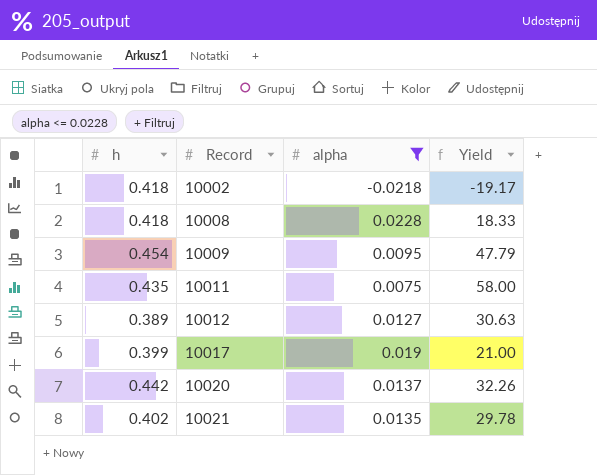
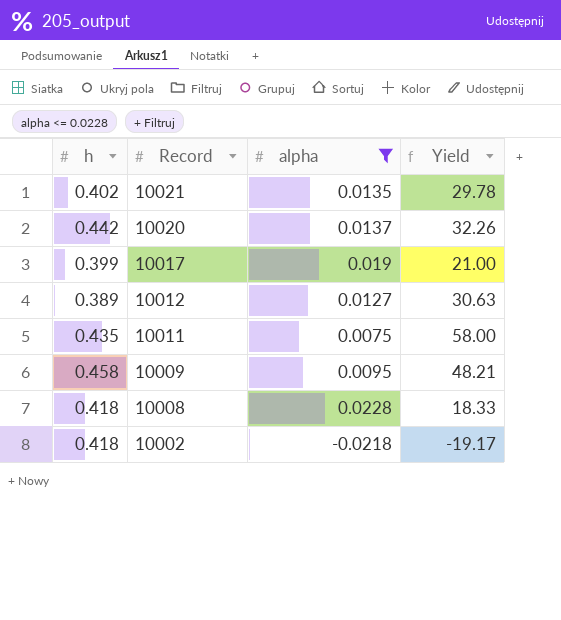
row order: Record ascending -> Record descending
10009 | h: 0.454 -> 0.458
10009 | Yield: 47.79 -> 48.21

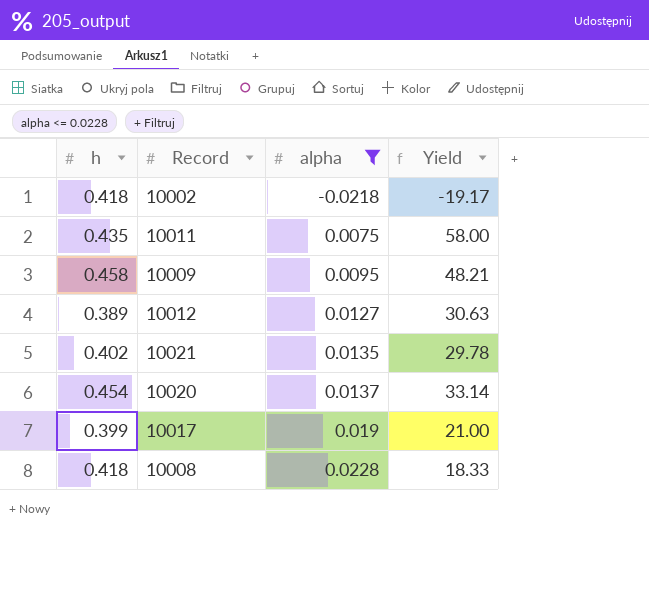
row order: Record descending -> alpha ascending
10020 | h: 0.442 -> 0.454
10020 | Yield: 32.26 -> 33.14

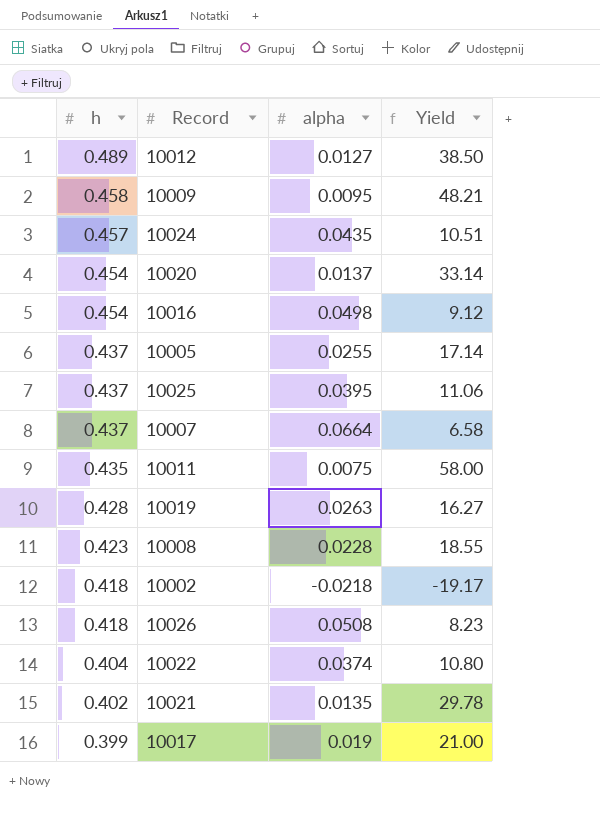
filter: alpha <= 0.0228 -> none
row order: alpha ascending -> h descending
10012 | h: 0.389 -> 0.489
10012 | Yield: 30.63 -> 38.50
10008 | h: 0.418 -> 0.423
10008 | Yield: 18.33 -> 18.55

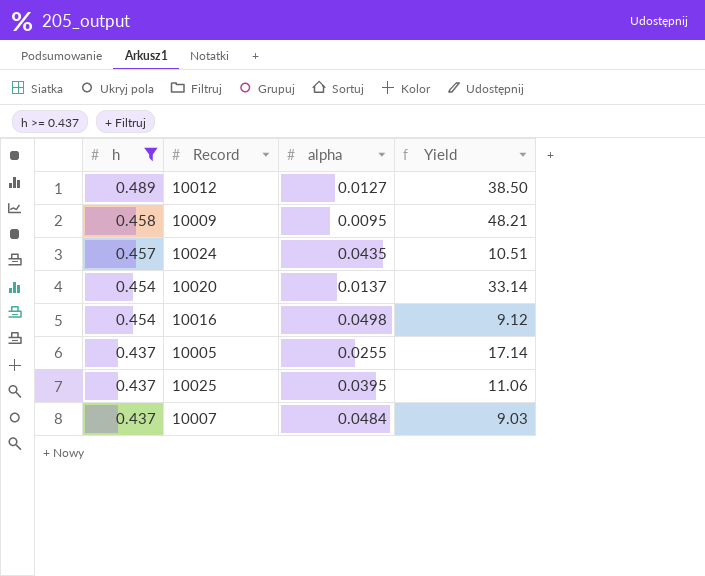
filter: none -> h >= 0.437
10007 | alpha: 0.0664 -> 0.0484
10007 | Yield: 6.58 -> 9.03

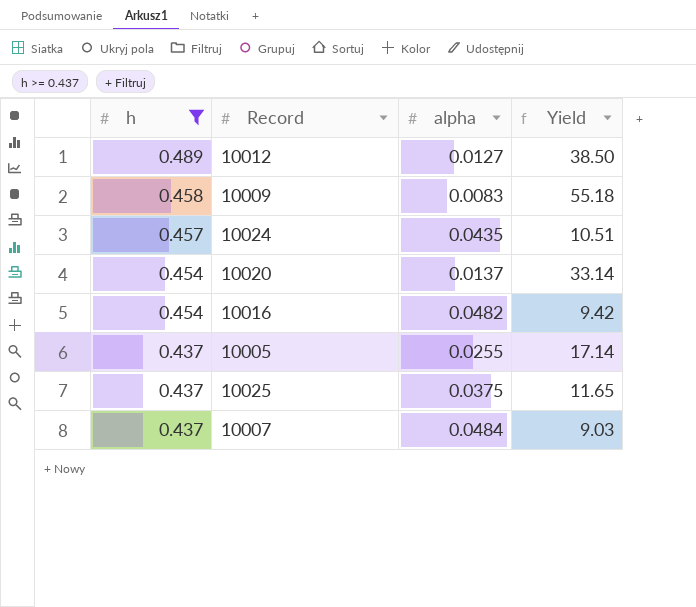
10009 | alpha: 0.0095 -> 0.0083
10009 | Yield: 48.21 -> 55.18
10016 | alpha: 0.0498 -> 0.0482
10016 | Yield: 9.12 -> 9.42
10025 | alpha: 0.0395 -> 0.0375
10025 | Yield: 11.06 -> 11.65

